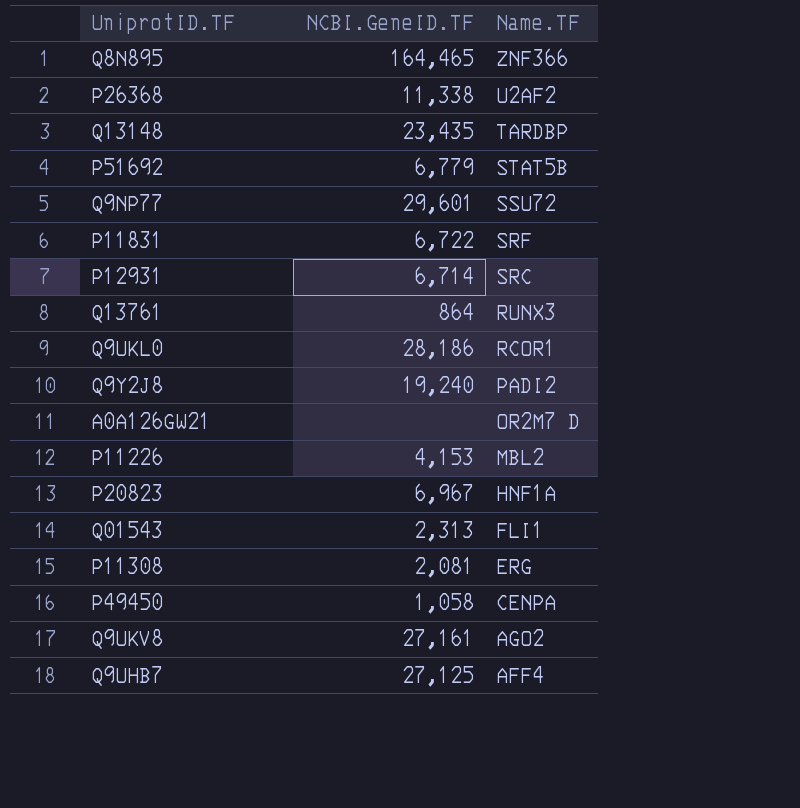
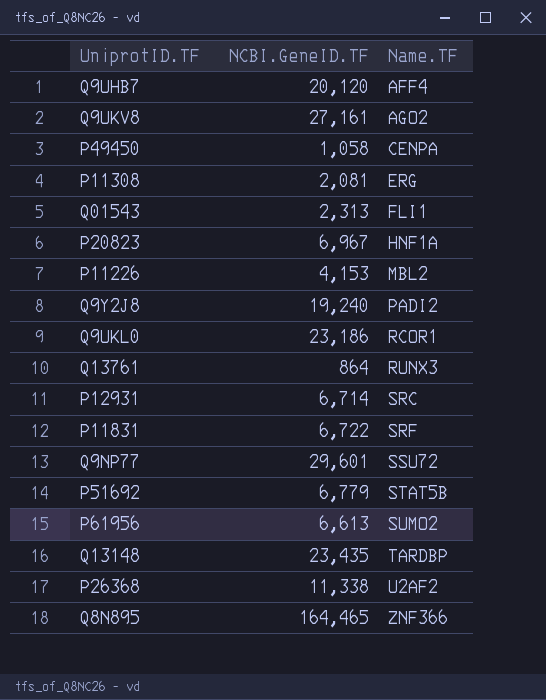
row order: Name.TF descending -> Name.TF ascending
row A0A126GW21: none | OR2M7 D -> none
Q9UHB7 | NCBI.GeneID.TF: 27,125 -> 20,120
Q9UKL0 | NCBI.GeneID.TF: 28,186 -> 23,186
row P61956: none -> 6,613 | SUMO2

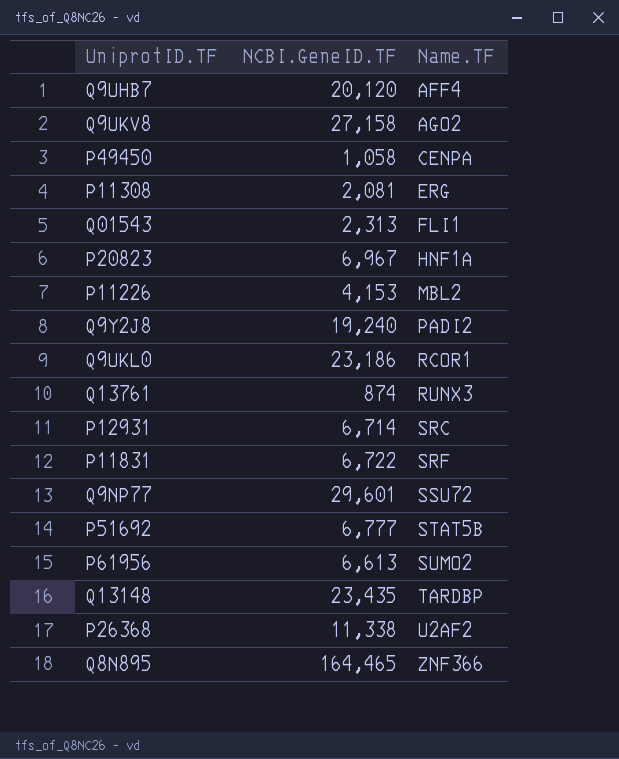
Q9UKV8 | NCBI.GeneID.TF: 27,161 -> 27,158
Q13761 | NCBI.GeneID.TF: 864 -> 874
P51692 | NCBI.GeneID.TF: 6,779 -> 6,777

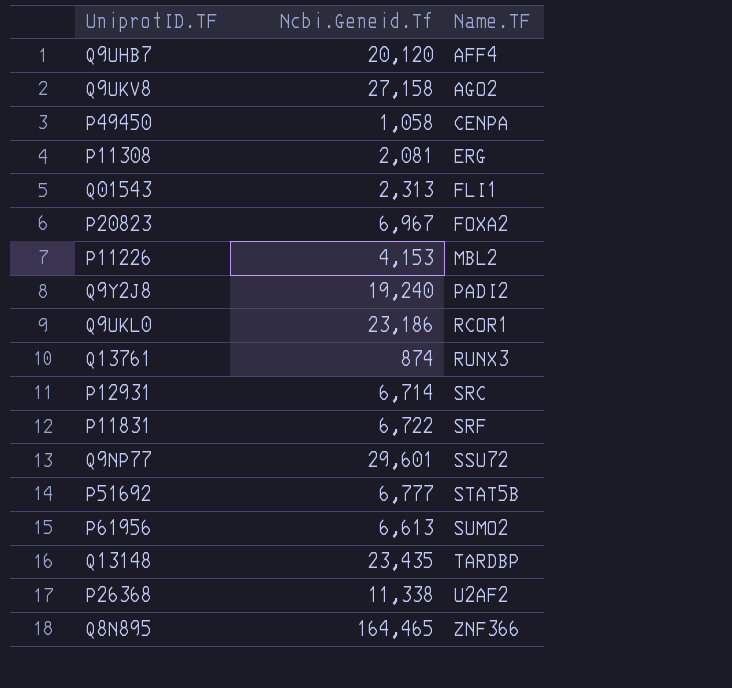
column name: NCBI.GeneID.TF -> Ncbi.Geneid.Tf
P20823 | Name.TF: HNF1A -> FOXA2

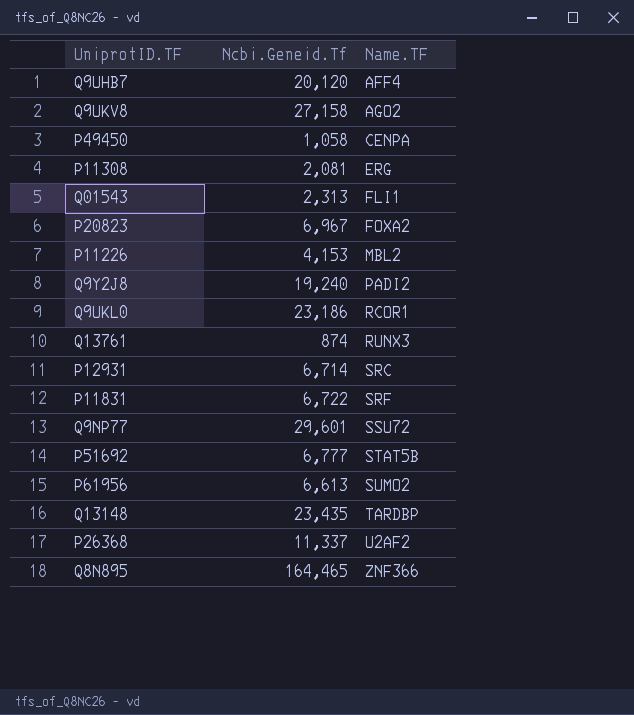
P26368 | Ncbi.Geneid.Tf: 11,338 -> 11,337

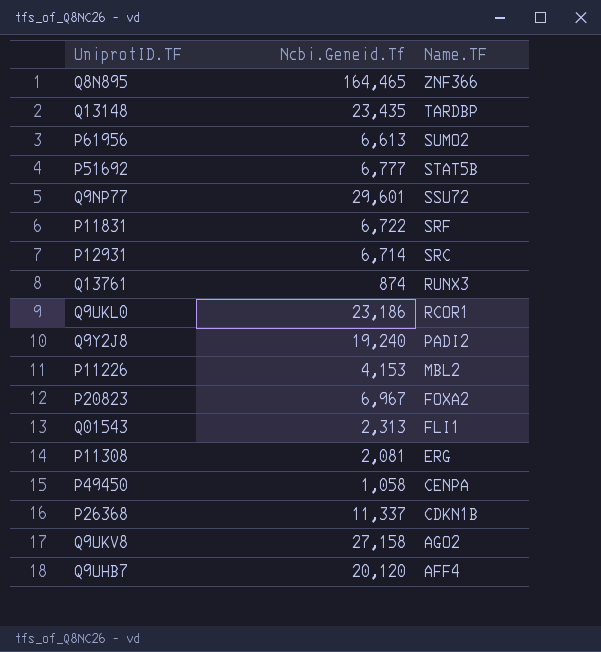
row order: Name.TF ascending -> Name.TF descending
P26368 | Name.TF: U2AF2 -> CDKN1B

